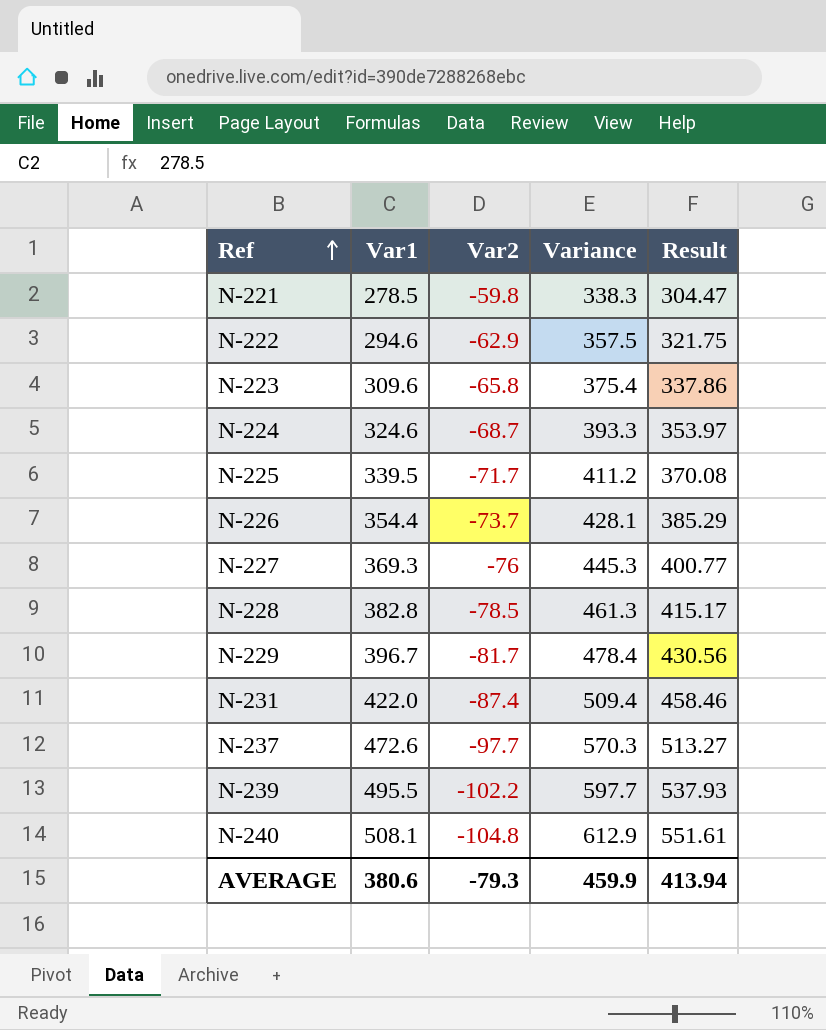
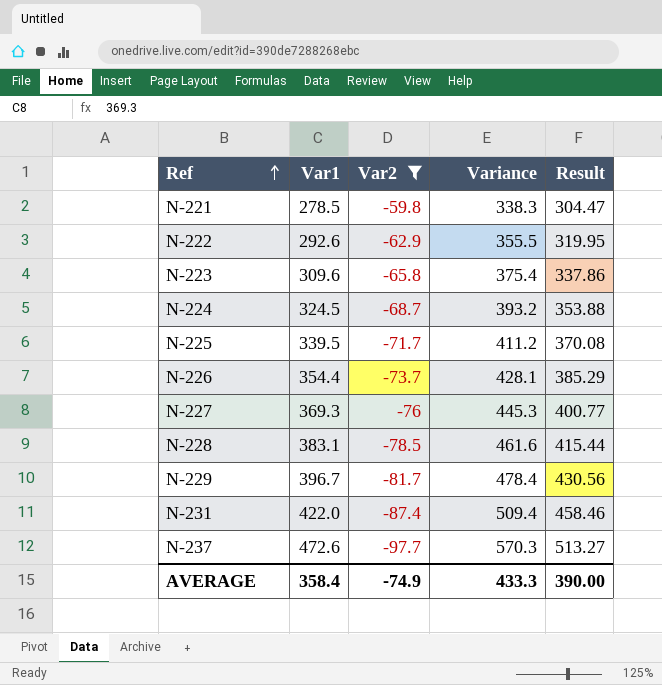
filter: none -> Var2 >= -97.7
N-222 | Var1: 294.6 -> 292.6
N-222 | Variance: 357.5 -> 355.5
N-222 | Result: 321.75 -> 319.95
N-224 | Var1: 324.6 -> 324.5
N-224 | Variance: 393.3 -> 393.2
N-224 | Result: 353.97 -> 353.88
N-228 | Var1: 382.8 -> 383.1
N-228 | Variance: 461.3 -> 461.6
N-228 | Result: 415.17 -> 415.44
AVERAGE | Var1: 380.6 -> 358.4
AVERAGE | Var2: -79.3 -> -74.9
AVERAGE | Variance: 459.9 -> 433.3
AVERAGE | Result: 413.94 -> 390.00

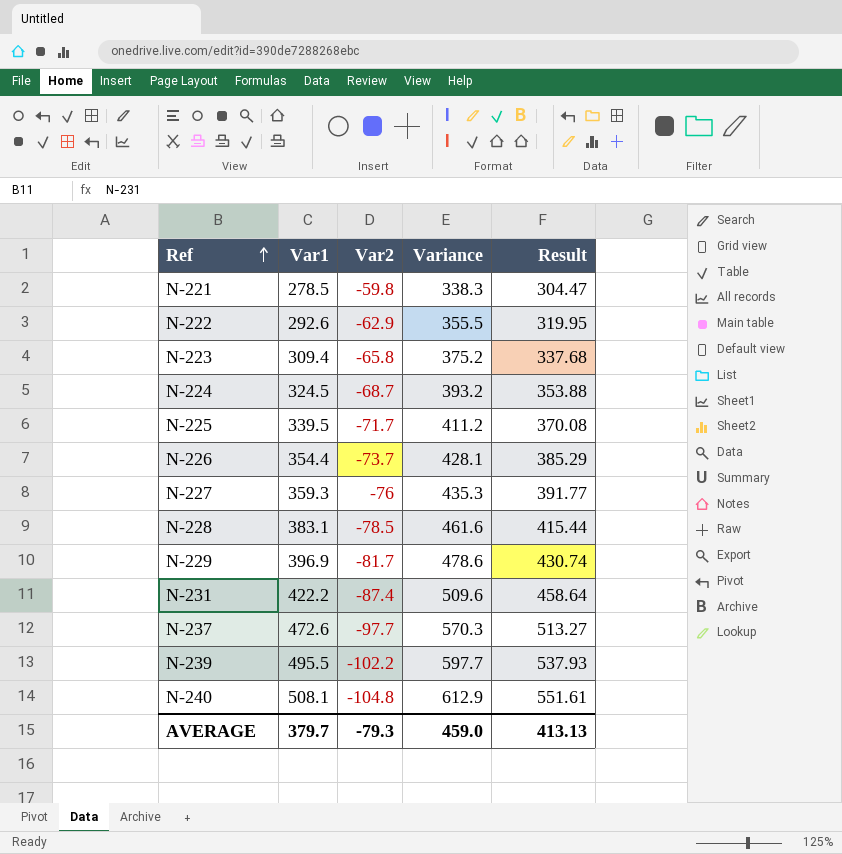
filter: Var2 >= -97.7 -> none
N-223 | Var1: 309.6 -> 309.4
N-223 | Variance: 375.4 -> 375.2
N-223 | Result: 337.86 -> 337.68
N-227 | Var1: 369.3 -> 359.3
N-227 | Variance: 445.3 -> 435.3
N-227 | Result: 400.77 -> 391.77
N-229 | Var1: 396.7 -> 396.9
N-229 | Variance: 478.4 -> 478.6
N-229 | Result: 430.56 -> 430.74
N-231 | Var1: 422.0 -> 422.2
N-231 | Variance: 509.4 -> 509.6
N-231 | Result: 458.46 -> 458.64
AVERAGE | Var1: 358.4 -> 379.7
AVERAGE | Var2: -74.9 -> -79.3
AVERAGE | Variance: 433.3 -> 459.0
AVERAGE | Result: 390.00 -> 413.13

